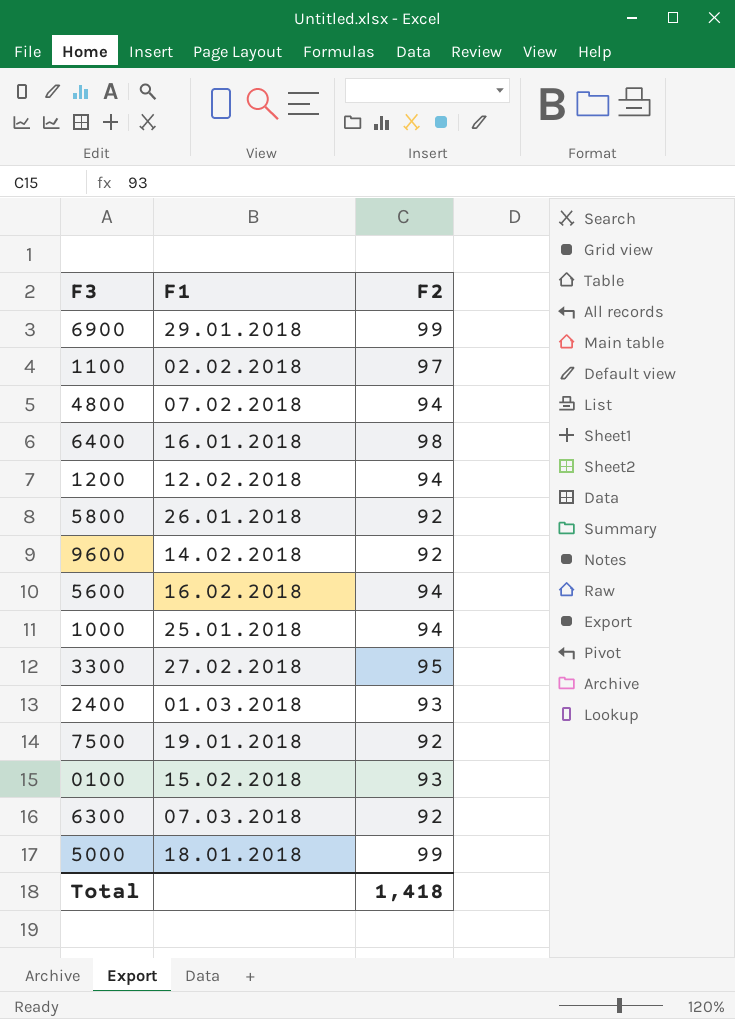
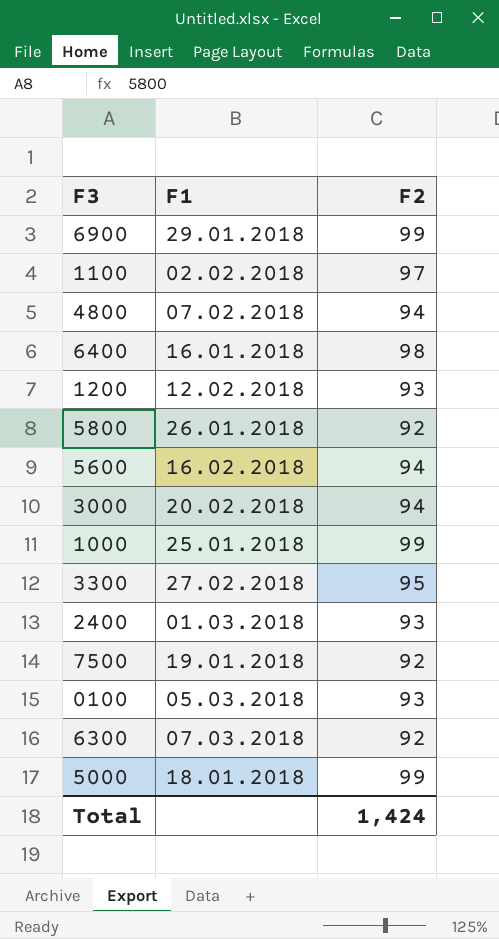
row 9600: 14.02.2018 | 92 -> none
1200 | F2: 94 -> 93
row 3000: none -> 20.02.2018 | 94
1000 | F2: 94 -> 99
0100 | F1: 15.02.2018 -> 05.03.2018
Total | F2: 1,418 -> 1,424

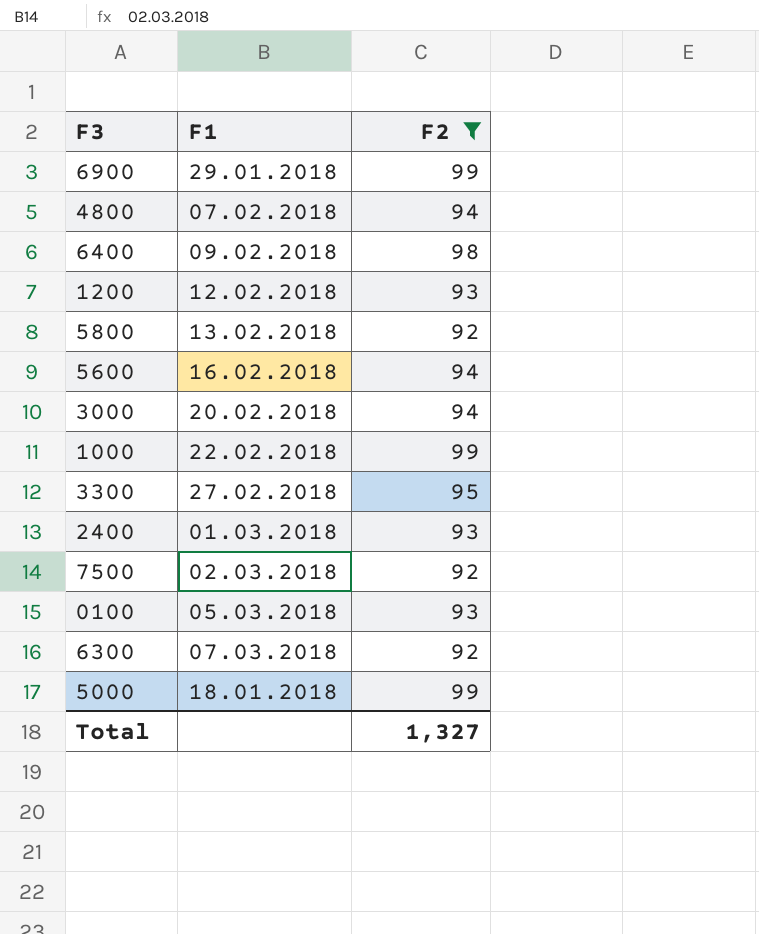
filter: none -> F2 != 97
6400 | F1: 16.01.2018 -> 09.02.2018
5800 | F1: 26.01.2018 -> 13.02.2018
1000 | F1: 25.01.2018 -> 22.02.2018
7500 | F1: 19.01.2018 -> 02.03.2018
Total | F2: 1,424 -> 1,327

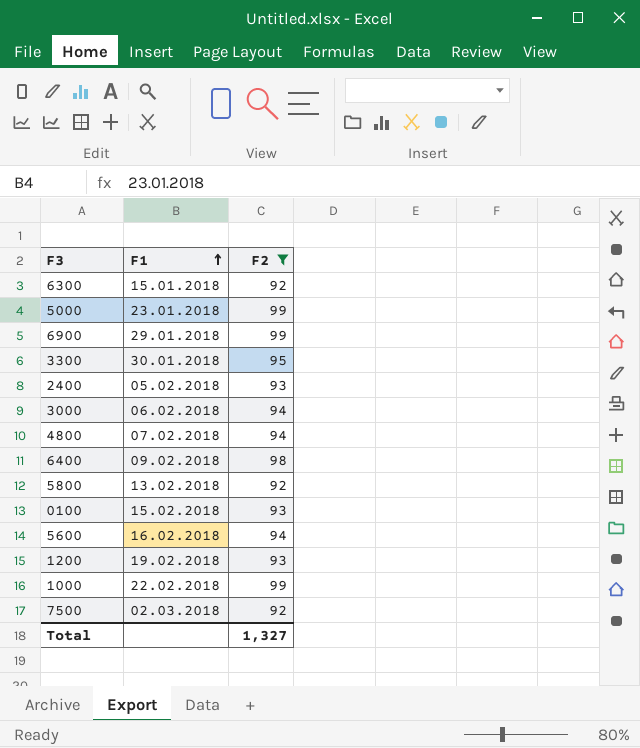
row order: none -> F1 ascending
6300 | F1: 07.03.2018 -> 15.01.2018
5000 | F1: 18.01.2018 -> 23.01.2018
3300 | F1: 27.02.2018 -> 30.01.2018
2400 | F1: 01.03.2018 -> 05.02.2018
3000 | F1: 20.02.2018 -> 06.02.2018
0100 | F1: 05.03.2018 -> 15.02.2018
1200 | F1: 12.02.2018 -> 19.02.2018

